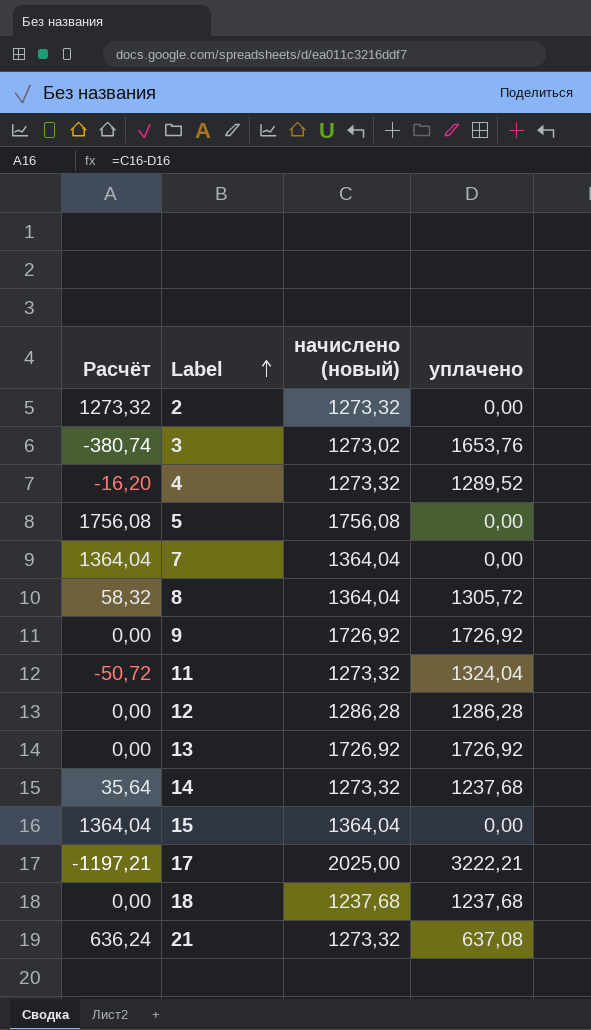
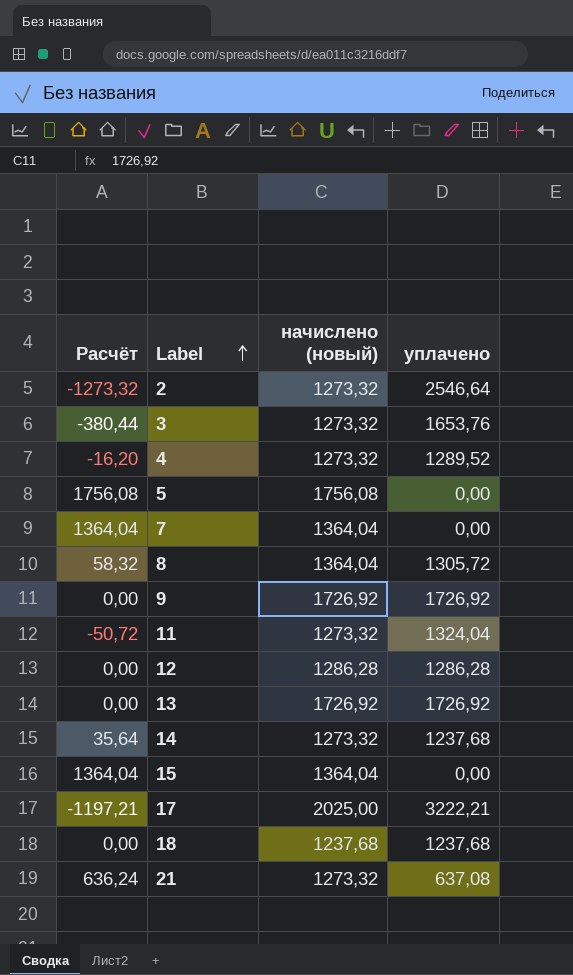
2 | Расчёт: 1273,32 -> -1273,32
2 | уплачено: 0,00 -> 2546,64
3 | Расчёт: -380,74 -> -380,44
3 | начислено (новый): 1273,02 -> 1273,32

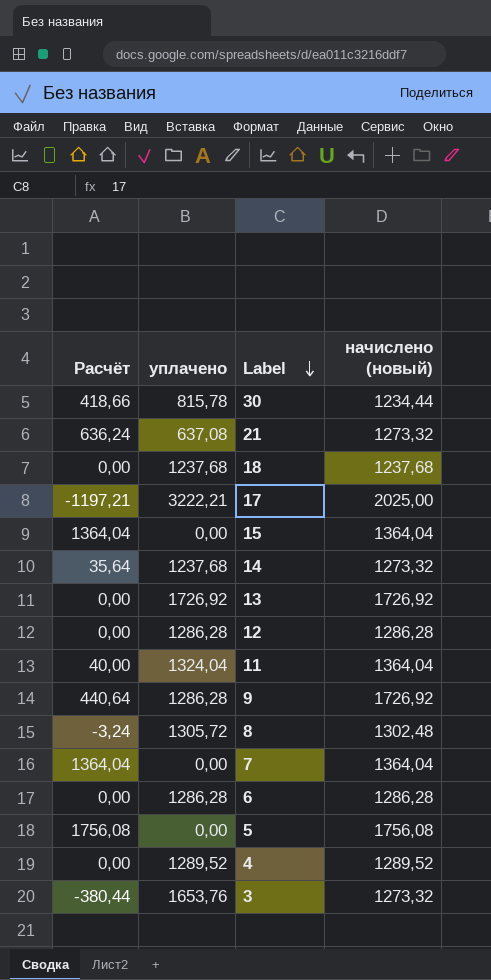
row order: Label ascending -> Label descending
column уплачено | position: 4 -> 2
row 2: -1273,32 | 1273,32 | 2546,64 -> none
row 30: none -> 418,66 | 815,78 | 1234,44
11 | Расчёт: -50,72 -> 40,00
11 | начислено (новый): 1273,32 -> 1364,04
9 | Расчёт: 0,00 -> 440,64
9 | уплачено: 1726,92 -> 1286,28
8 | Расчёт: 58,32 -> -3,24
8 | начислено (новый): 1364,04 -> 1302,48
row 6: none -> 0,00 | 1286,28 | 1286,28
4 | Расчёт: -16,20 -> 0,00
4 | начислено (новый): 1273,32 -> 1289,52

